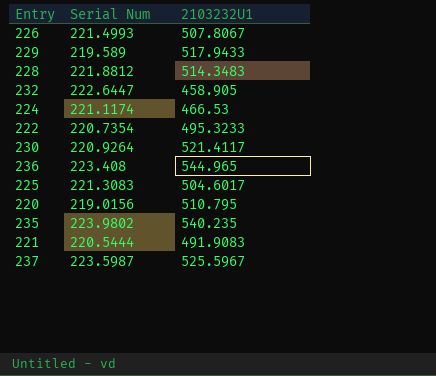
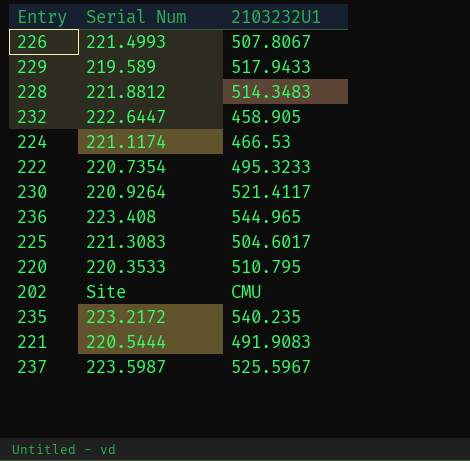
220 | Serial Num: 219.0156 -> 220.3533
row 202: none -> Site | CMU
235 | Serial Num: 223.9802 -> 223.2172

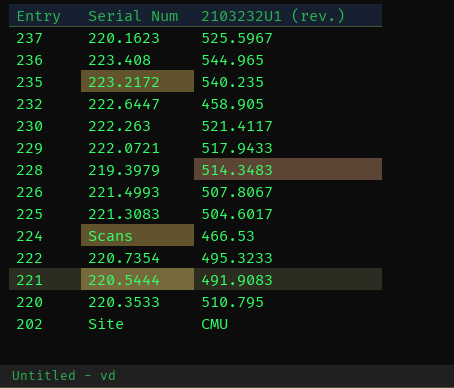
row order: none -> Entry descending
column name: 2103232U1 -> 2103232U1 (rev.)
237 | Serial Num: 223.5987 -> 220.1623
230 | Serial Num: 220.9264 -> 222.263
229 | Serial Num: 219.589 -> 222.0721
228 | Serial Num: 221.8812 -> 219.3979
224 | Serial Num: 221.1174 -> Scans

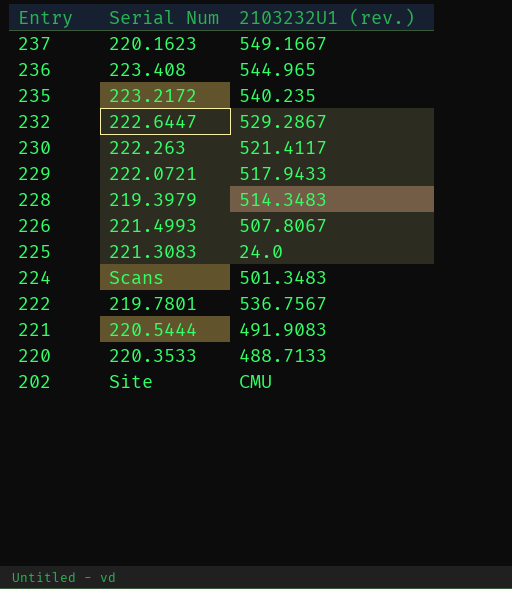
237 | 2103232U1 (rev.): 525.5967 -> 549.1667
232 | 2103232U1 (rev.): 458.905 -> 529.2867
225 | 2103232U1 (rev.): 504.6017 -> 24.0
224 | 2103232U1 (rev.): 466.53 -> 501.3483
222 | Serial Num: 220.7354 -> 219.7801
222 | 2103232U1 (rev.): 495.3233 -> 536.7567
220 | 2103232U1 (rev.): 510.795 -> 488.7133

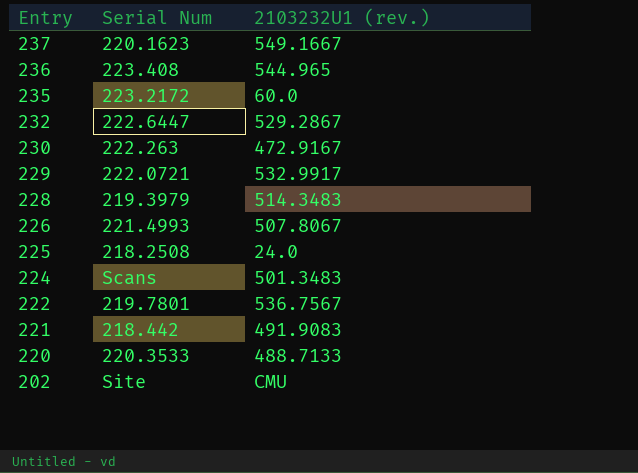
235 | 2103232U1 (rev.): 540.235 -> 60.0
230 | 2103232U1 (rev.): 521.4117 -> 472.9167
229 | 2103232U1 (rev.): 517.9433 -> 532.9917
225 | Serial Num: 221.3083 -> 218.2508
221 | Serial Num: 220.5444 -> 218.442

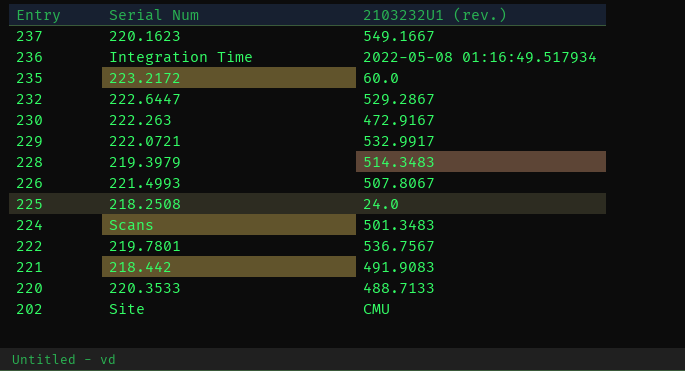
236 | Serial Num: 223.408 -> Integration Time
236 | 2103232U1 (rev.): 544.965 -> 2022-05-08 01:16:49.517934

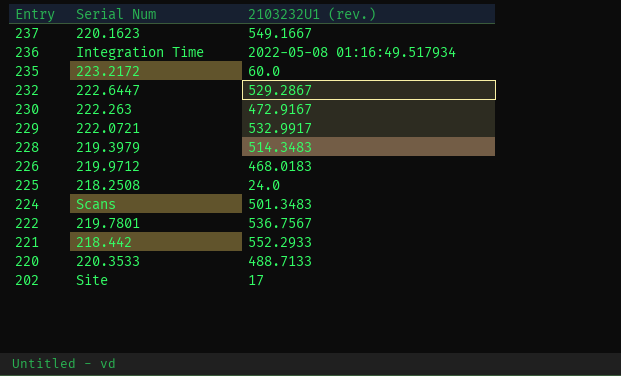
226 | Serial Num: 221.4993 -> 219.9712
226 | 2103232U1 (rev.): 507.8067 -> 468.0183
221 | 2103232U1 (rev.): 491.9083 -> 552.2933
202 | 2103232U1 (rev.): CMU -> 17

